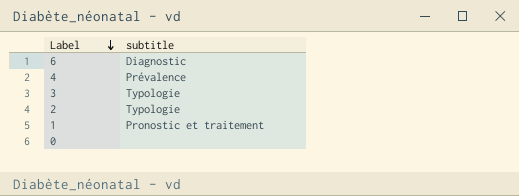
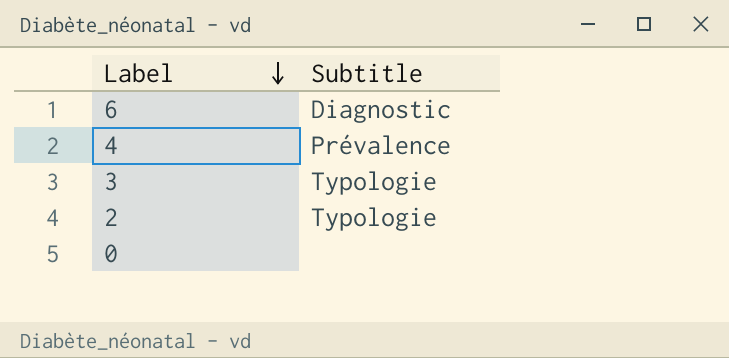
column name: subtitle -> Subtitle
row 1: Pronostic et traitement -> none

